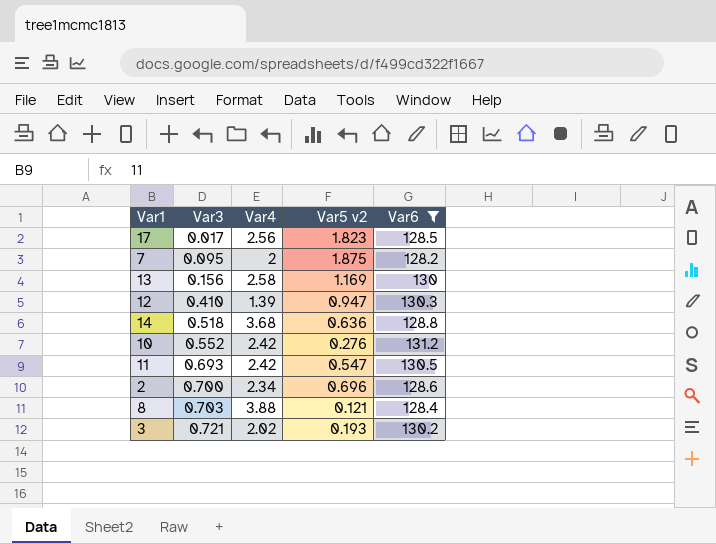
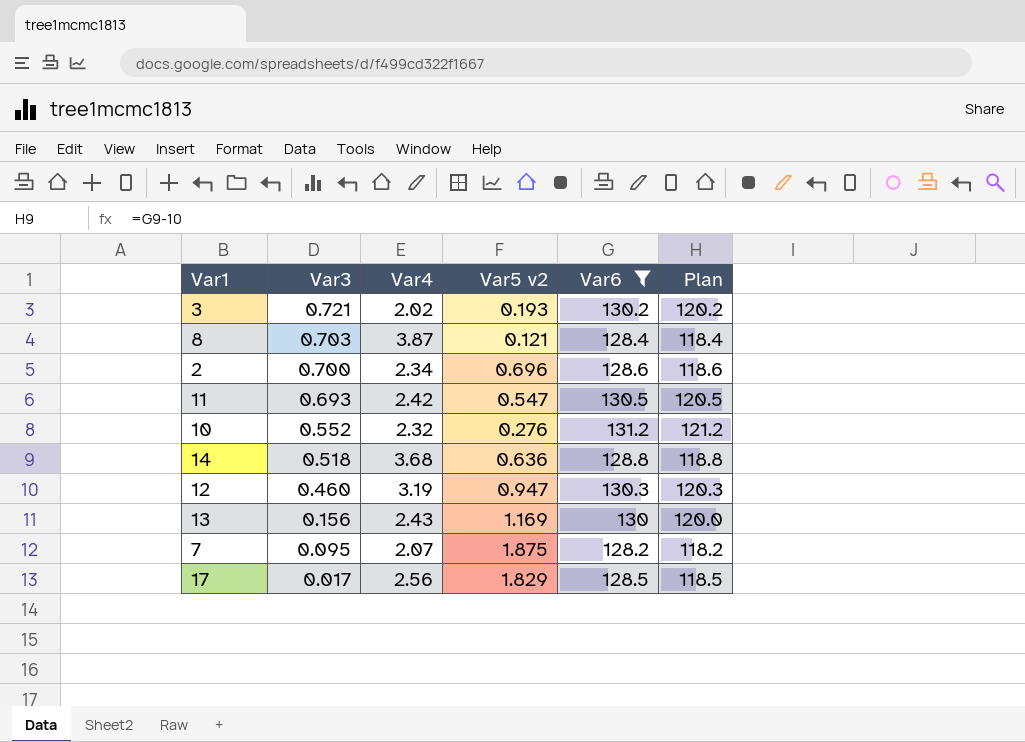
row order: Var3 ascending -> Var3 descending
column Plan | formula: none -> [Var6] - 10
8 | Var4: 3.88 -> 3.87
10 | Var4: 2.42 -> 2.32
12 | Var3: 0.410 -> 0.460
12 | Var4: 1.39 -> 3.19
13 | Var4: 2.58 -> 2.43
7 | Var4: 2 -> 2.07
17 | Var5 v2: 1.823 -> 1.829

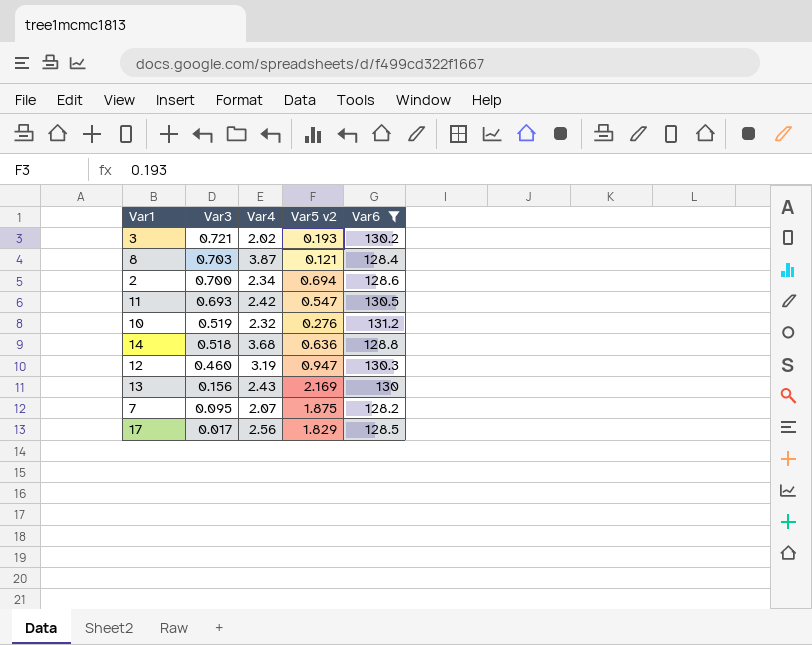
column Plan | formula: [Var6] - 10 -> none
2 | Var5 v2: 0.696 -> 0.694
10 | Var3: 0.552 -> 0.519
13 | Var5 v2: 1.169 -> 2.169

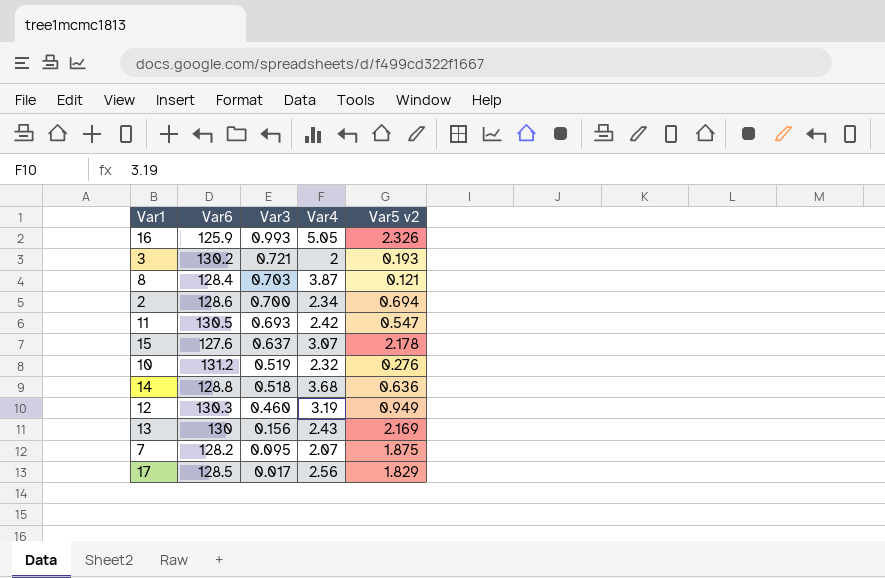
filter: Var6 >= 128.2 -> none
column Var6 | position: 5 -> 2
3 | Var4: 2.02 -> 2
12 | Var5 v2: 0.947 -> 0.949

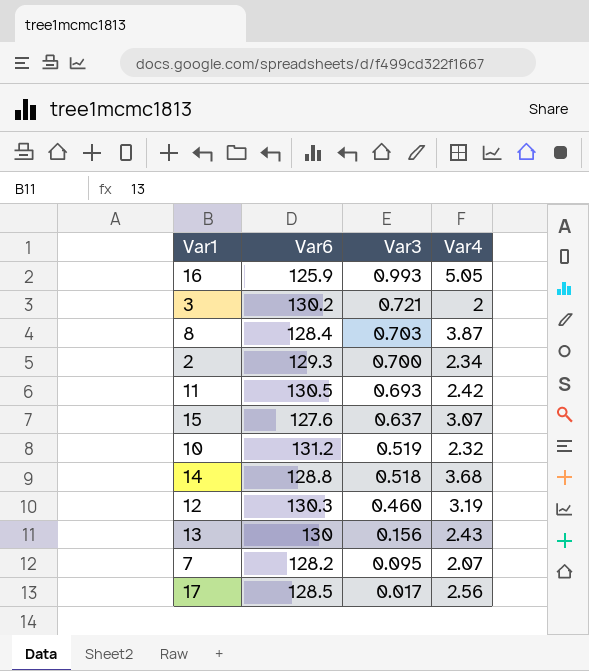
column Var5 v2 | position: 5 -> none
2 | Var6: 128.6 -> 129.3

